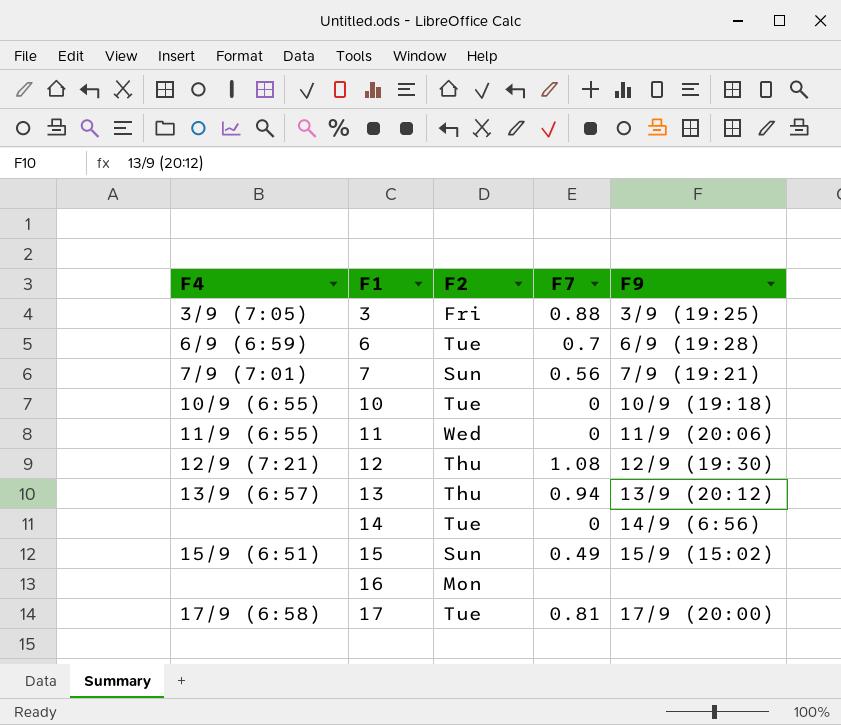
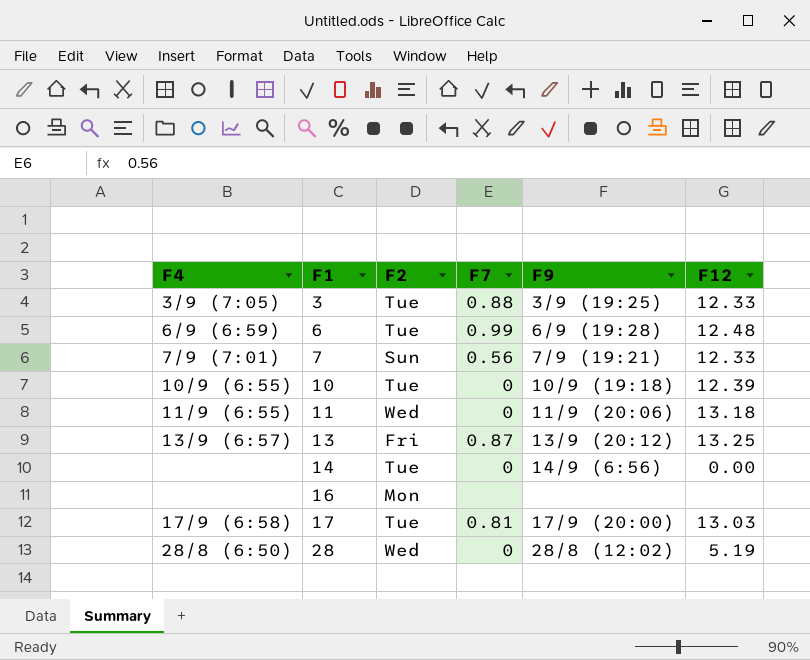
column F12 | position: none -> 6
row 12: 12/9 (7:21) | Thu | 1.08 | 12/9 (19:30) -> none
row 15: 15/9 (6:51) | Sun | 0.49 | 15/9 (15:02) -> none
3 | F2: Fri -> Tue
6 | F7: 0.7 -> 0.99
13 | F2: Thu -> Fri
13 | F7: 0.94 -> 0.87
row 28: none -> 28/8 (6:50) | Wed | 0 | 28/8 (12:02) | 5.19

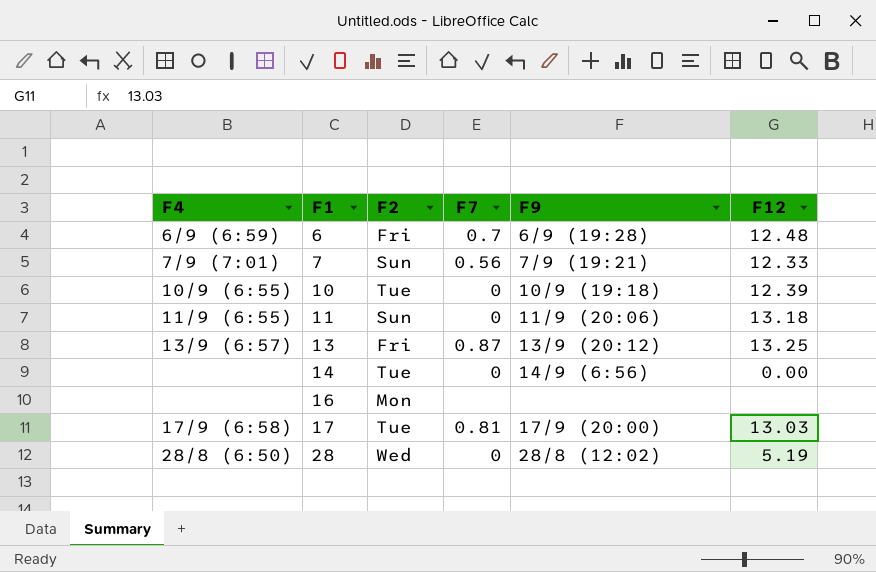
row 3: 3/9 (7:05) | Tue | 0.88 | 3/9 (19:25) | 12.33 -> none
6 | F2: Tue -> Fri
6 | F7: 0.99 -> 0.7
11 | F2: Wed -> Sun

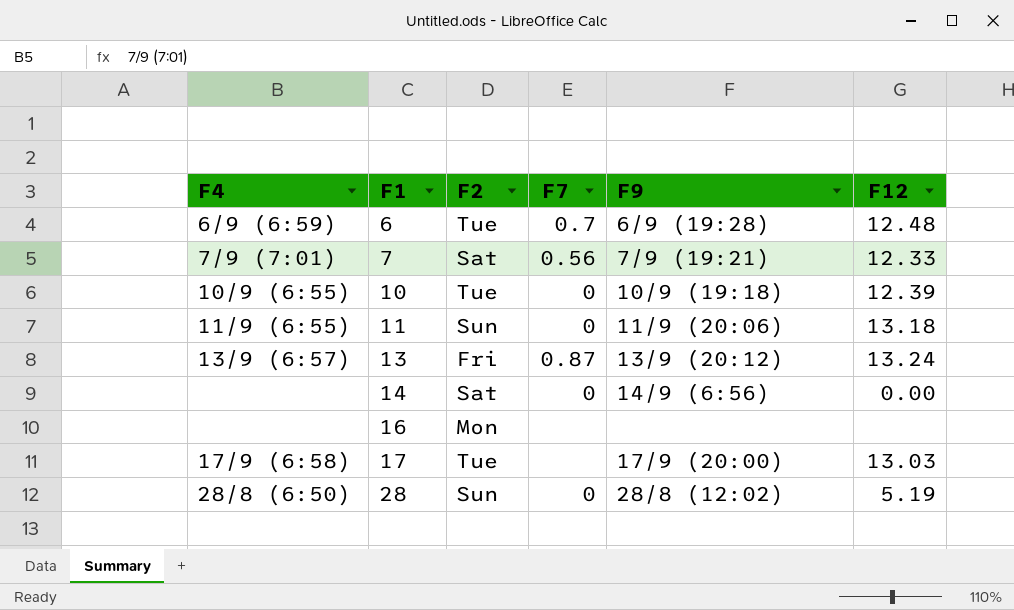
6 | F2: Fri -> Tue
7 | F2: Sun -> Sat
13 | F12: 13.25 -> 13.24
14 | F2: Tue -> Sat
17 | F7: 0.81 -> none
28 | F2: Wed -> Sun

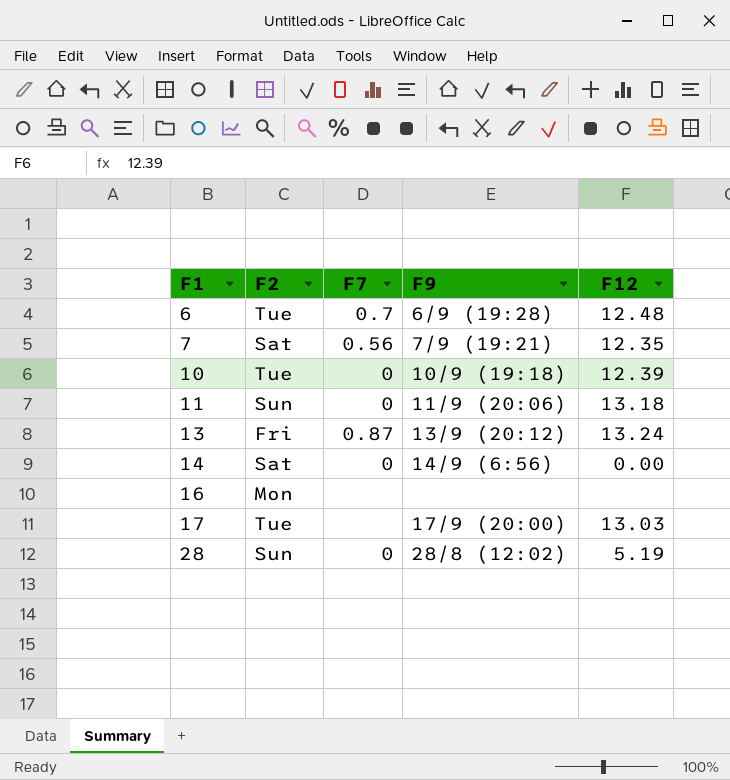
column F4 | position: 1 -> none
7 | F12: 12.33 -> 12.35

